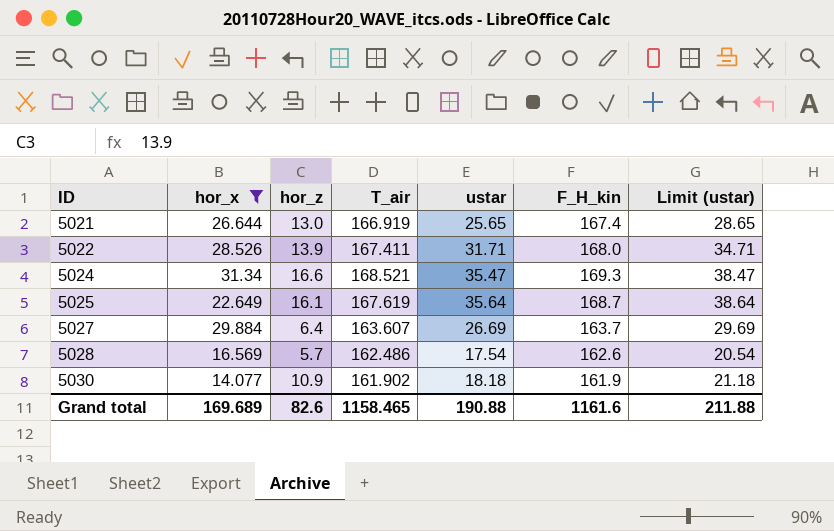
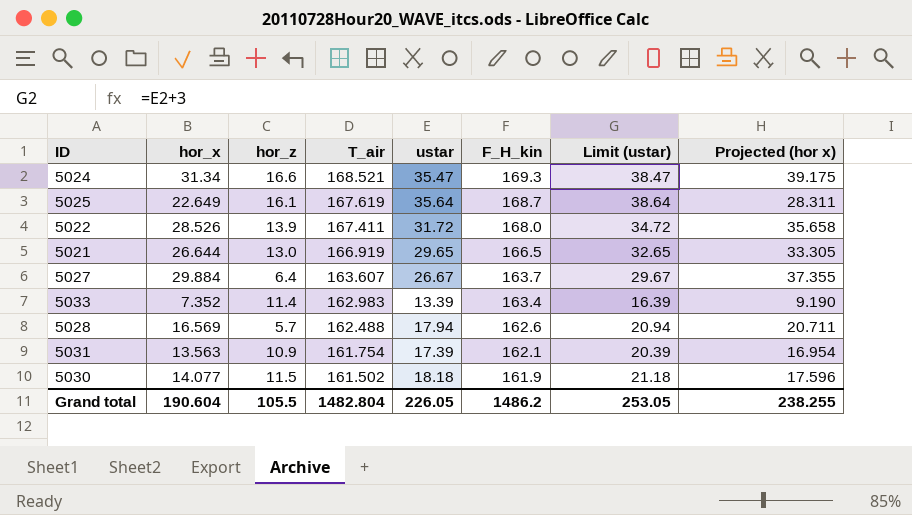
filter: hor_x >= 14.077 -> none
row order: ID ascending -> T_air descending
column Projected (hor x) | formula: none -> [hor_x] * 1.25
5022 | ustar: 31.71 -> 31.72
5022 | Limit (ustar): 34.71 -> 34.72
5021 | ustar: 25.65 -> 29.65
5021 | F_H_kin: 167.4 -> 166.5
5021 | Limit (ustar): 28.65 -> 32.65
5027 | ustar: 26.69 -> 26.67
5027 | Limit (ustar): 29.69 -> 29.67
5028 | T_air: 162.486 -> 162.488
5028 | ustar: 17.54 -> 17.94
5028 | Limit (ustar): 20.54 -> 20.94
5030 | hor_z: 10.9 -> 11.5
5030 | T_air: 161.902 -> 161.502
Grand total | hor_x: 169.689 -> 190.604
Grand total | hor_z: 82.6 -> 105.5
Grand total | T_air: 1158.465 -> 1482.804
Grand total | ustar: 190.88 -> 226.05
Grand total | F_H_kin: 1161.6 -> 1486.2
Grand total | Limit (ustar): 211.88 -> 253.05

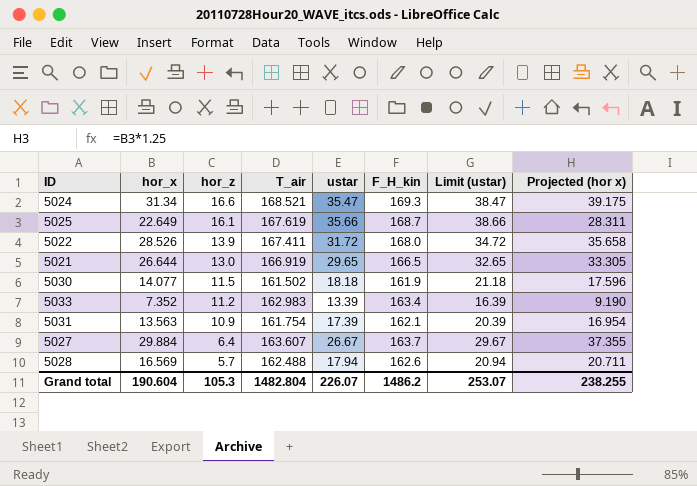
row order: T_air descending -> hor_z descending
5025 | ustar: 35.64 -> 35.66
5025 | Limit (ustar): 38.64 -> 38.66
5033 | hor_z: 11.4 -> 11.2
Grand total | hor_z: 105.5 -> 105.3
Grand total | ustar: 226.05 -> 226.07
Grand total | Limit (ustar): 253.05 -> 253.07

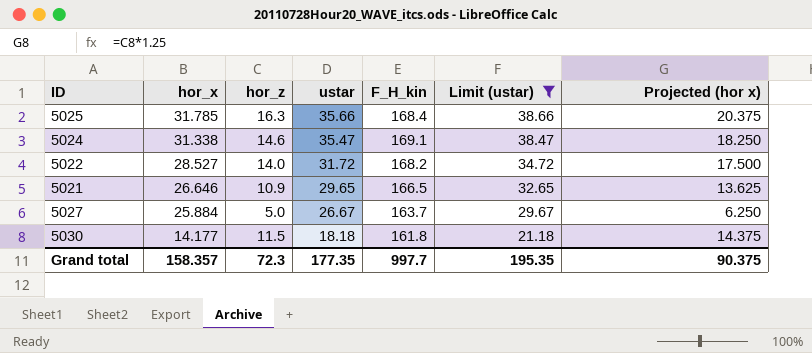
filter: none -> Limit (ustar) >= 21.18
row order: hor_z descending -> hor_x descending
column T_air | position: 4 -> none
column Projected (hor x) | formula: [hor_x] * 1.25 -> [hor_z] * 1.25
5025 | hor_x: 22.649 -> 31.785
5025 | hor_z: 16.1 -> 16.3
5025 | F_H_kin: 168.7 -> 168.4
5024 | hor_x: 31.34 -> 31.338
5024 | hor_z: 16.6 -> 14.6
5024 | F_H_kin: 169.3 -> 169.1
5022 | hor_x: 28.526 -> 28.527
5022 | hor_z: 13.9 -> 14.0
5022 | F_H_kin: 168.0 -> 168.2
5021 | hor_x: 26.644 -> 26.646
5021 | hor_z: 13.0 -> 10.9
5027 | hor_x: 29.884 -> 25.884
5027 | hor_z: 6.4 -> 5.0
5030 | hor_x: 14.077 -> 14.177
5030 | F_H_kin: 161.9 -> 161.8
Grand total | hor_x: 190.604 -> 158.357
Grand total | hor_z: 105.3 -> 72.3
Grand total | ustar: 226.07 -> 177.35
Grand total | F_H_kin: 1486.2 -> 997.7
Grand total | Limit (ustar): 253.07 -> 195.35
Grand total | Projected (hor x): 238.255 -> 90.375

